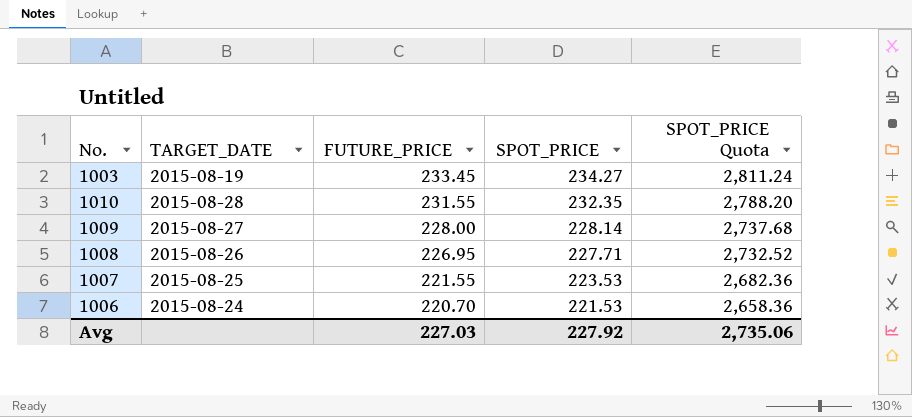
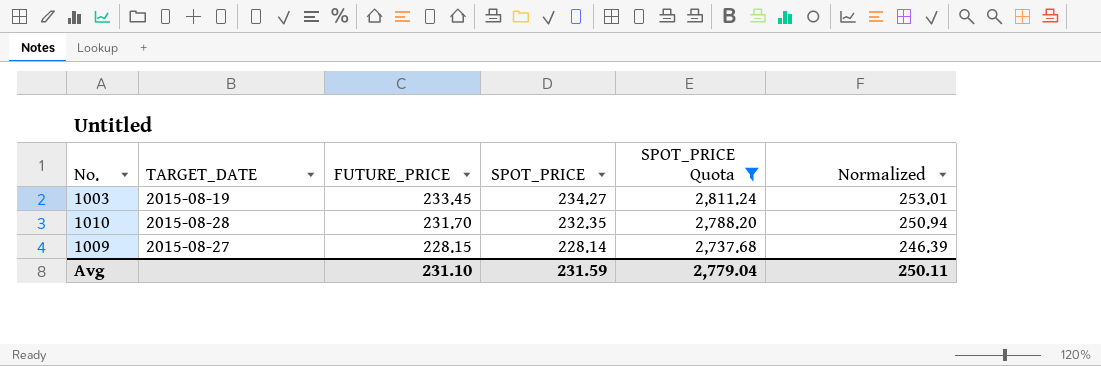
filter: none -> SPOT_PRICE Quota >= 2,737.68
column Normalized | formula: none -> [SPOT_PRICE] * 1.08
1010 | FUTURE_PRICE: 231.55 -> 231.70
1009 | FUTURE_PRICE: 228.00 -> 228.15
Avg | FUTURE_PRICE: 227.03 -> 231.10
Avg | SPOT_PRICE: 227.92 -> 231.59
Avg | SPOT_PRICE Quota: 2,735.06 -> 2,779.04

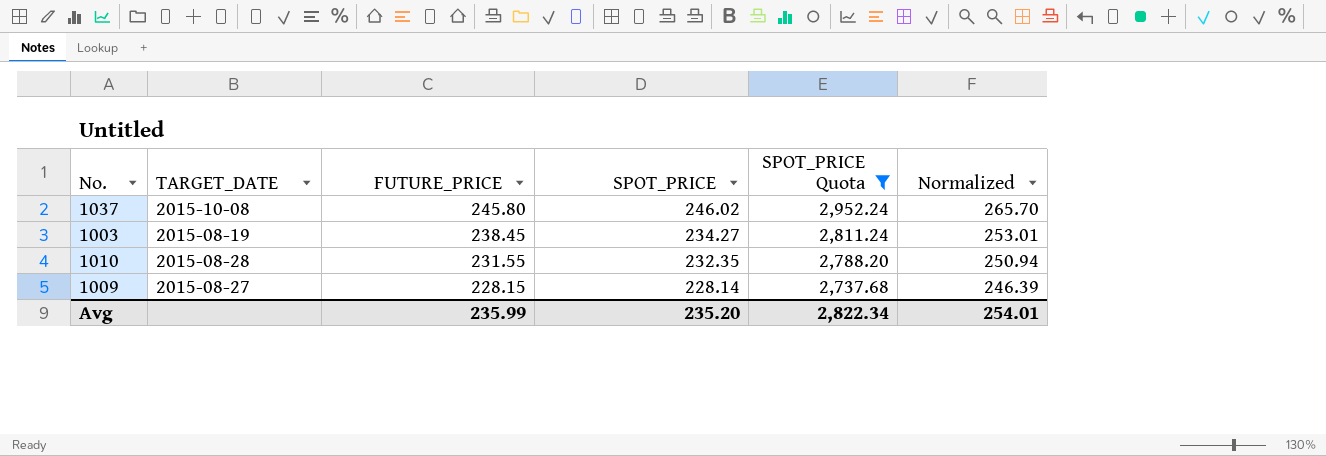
row 1037: none -> 2015-10-08 | 245.80 | 246.02 | 2,952.24 | 265.70
1003 | FUTURE_PRICE: 233.45 -> 238.45
1010 | FUTURE_PRICE: 231.70 -> 231.55
Avg | FUTURE_PRICE: 231.10 -> 235.99
Avg | SPOT_PRICE: 231.59 -> 235.20
Avg | SPOT_PRICE Quota: 2,779.04 -> 2,822.34
Avg | Normalized: 250.11 -> 254.01

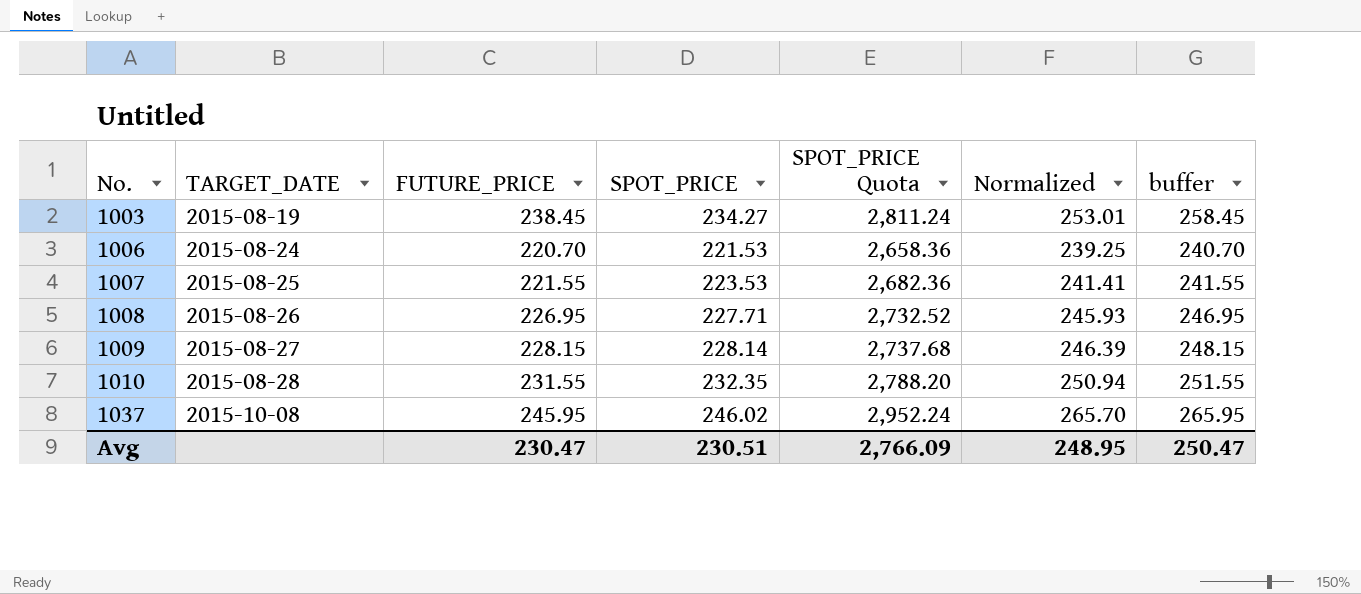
filter: SPOT_PRICE Quota >= 2,737.68 -> none
row order: FUTURE_PRICE descending -> No. ascending
column buffer | formula: none -> [FUTURE_PRICE] + 20
1037 | FUTURE_PRICE: 245.80 -> 245.95
Avg | FUTURE_PRICE: 235.99 -> 230.47
Avg | SPOT_PRICE: 235.20 -> 230.51
Avg | SPOT_PRICE Quota: 2,822.34 -> 2,766.09
Avg | Normalized: 254.01 -> 248.95

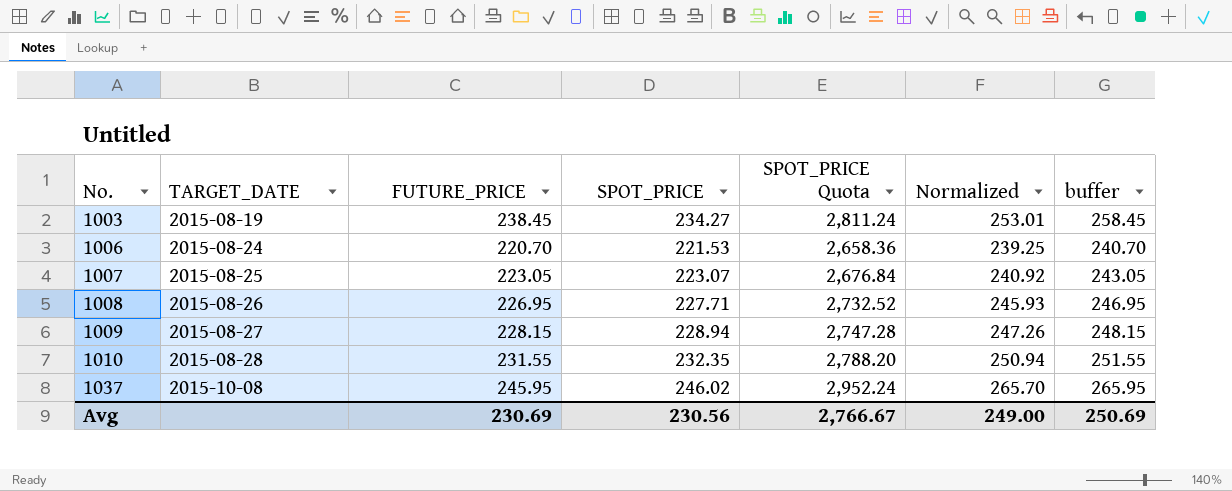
1007 | FUTURE_PRICE: 221.55 -> 223.05
1007 | SPOT_PRICE: 223.53 -> 223.07
1007 | SPOT_PRICE Quota: 2,682.36 -> 2,676.84
1007 | Normalized: 241.41 -> 240.92
1007 | buffer: 241.55 -> 243.05
1009 | SPOT_PRICE: 228.14 -> 228.94
1009 | SPOT_PRICE Quota: 2,737.68 -> 2,747.28
1009 | Normalized: 246.39 -> 247.26
Avg | FUTURE_PRICE: 230.47 -> 230.69
Avg | SPOT_PRICE: 230.51 -> 230.56
Avg | SPOT_PRICE Quota: 2,766.09 -> 2,766.67
Avg | Normalized: 248.95 -> 249.00
Avg | buffer: 250.47 -> 250.69

